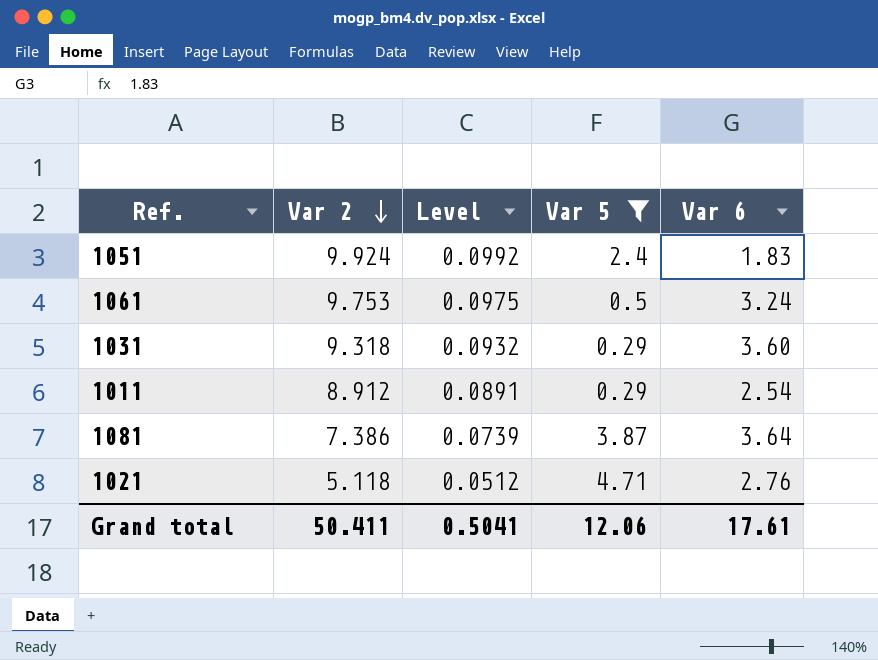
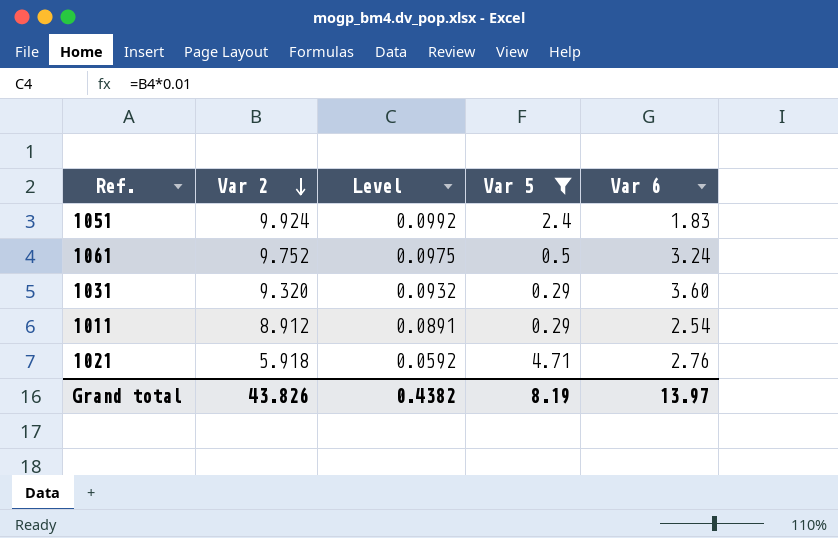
row 1081: 7.386 | 0.0739 | 3.87 | 3.64 -> none
1061 | Var 2: 9.753 -> 9.752
1031 | Var 2: 9.318 -> 9.320
1021 | Var 2: 5.118 -> 5.918
1021 | Level: 0.0512 -> 0.0592
Grand total | Var 2: 50.411 -> 43.826
Grand total | Level: 0.5041 -> 0.4382
Grand total | Var 5: 12.06 -> 8.19
Grand total | Var 6: 17.61 -> 13.97

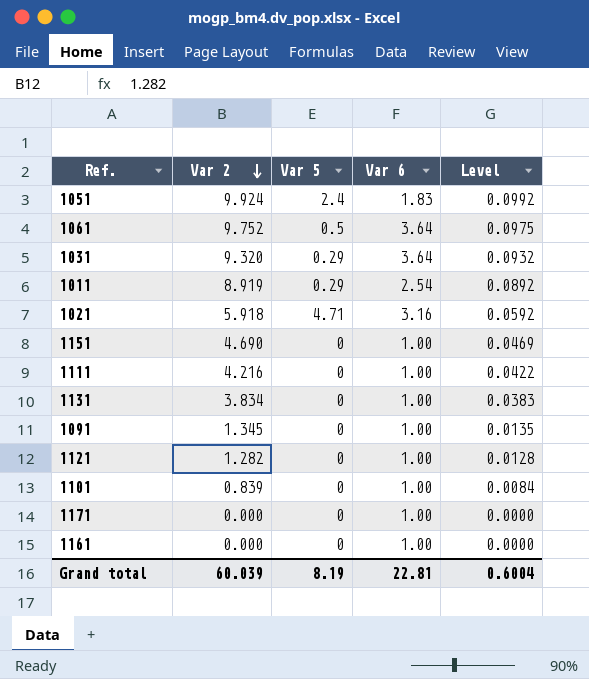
filter: Var 5 != 0 -> none
column Level | position: 3 -> 5
1061 | Var 6: 3.24 -> 3.64
1031 | Var 6: 3.60 -> 3.64
1011 | Var 2: 8.912 -> 8.919
1011 | Level: 0.0891 -> 0.0892
1021 | Var 6: 2.76 -> 3.16
Grand total | Var 2: 43.826 -> 60.039
Grand total | Var 6: 13.97 -> 22.81
Grand total | Level: 0.4382 -> 0.6004

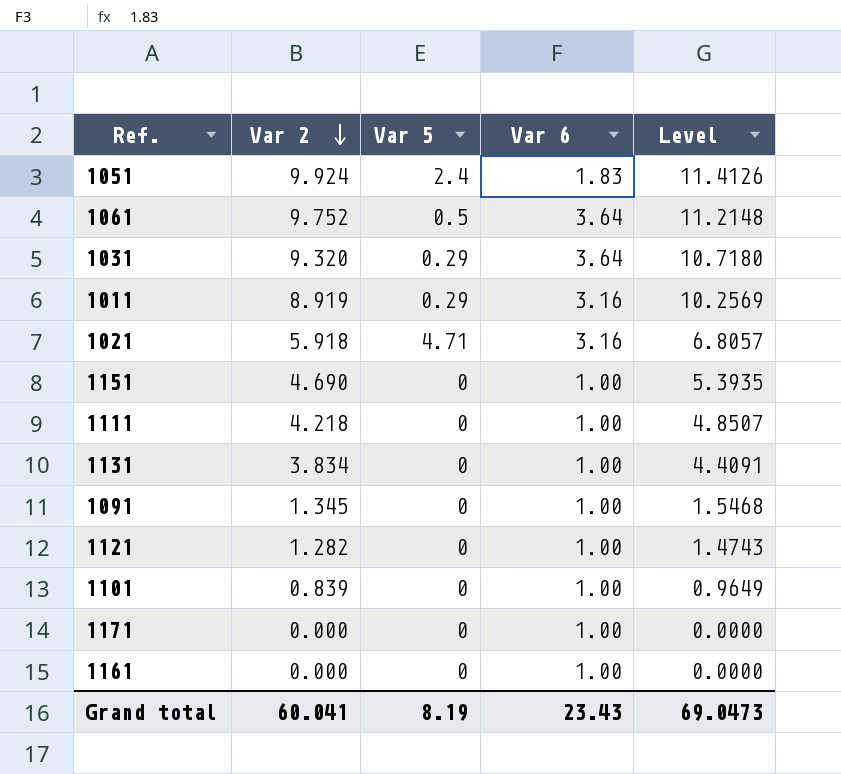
column Level | formula: [Var 2] * 0.01 -> [Var 2] * 1.15
1011 | Var 6: 2.54 -> 3.16
1111 | Var 2: 4.216 -> 4.218
Grand total | Var 2: 60.039 -> 60.041
Grand total | Var 6: 22.81 -> 23.43
Grand total | Level: 0.6004 -> 69.0473

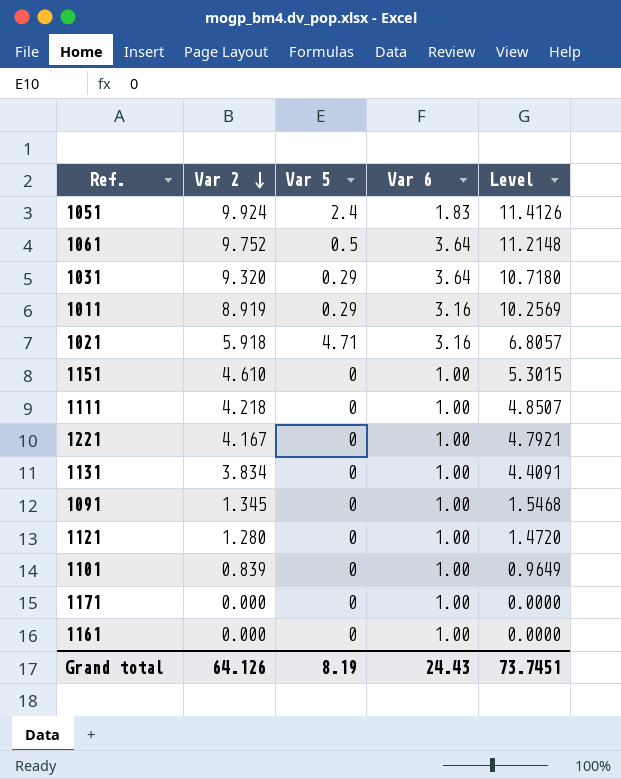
1151 | Var 2: 4.690 -> 4.610
1151 | Level: 5.3935 -> 5.3015
row 1221: none -> 4.167 | 0 | 1.00 | 4.7921
1121 | Var 2: 1.282 -> 1.280
1121 | Level: 1.4743 -> 1.4720
Grand total | Var 2: 60.041 -> 64.126
Grand total | Var 6: 23.43 -> 24.43
Grand total | Level: 69.0473 -> 73.7451

